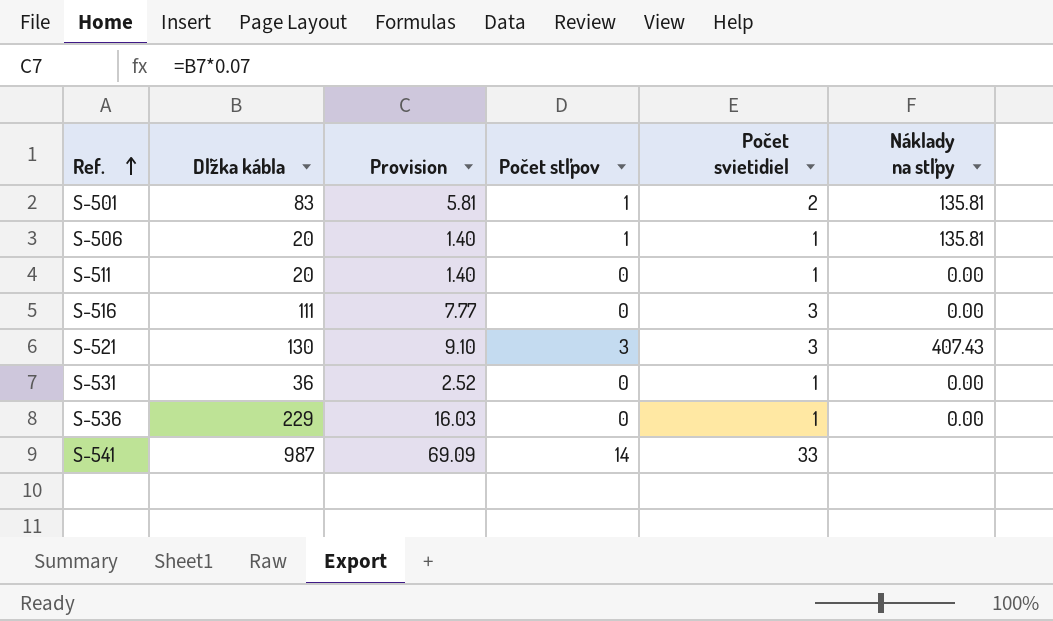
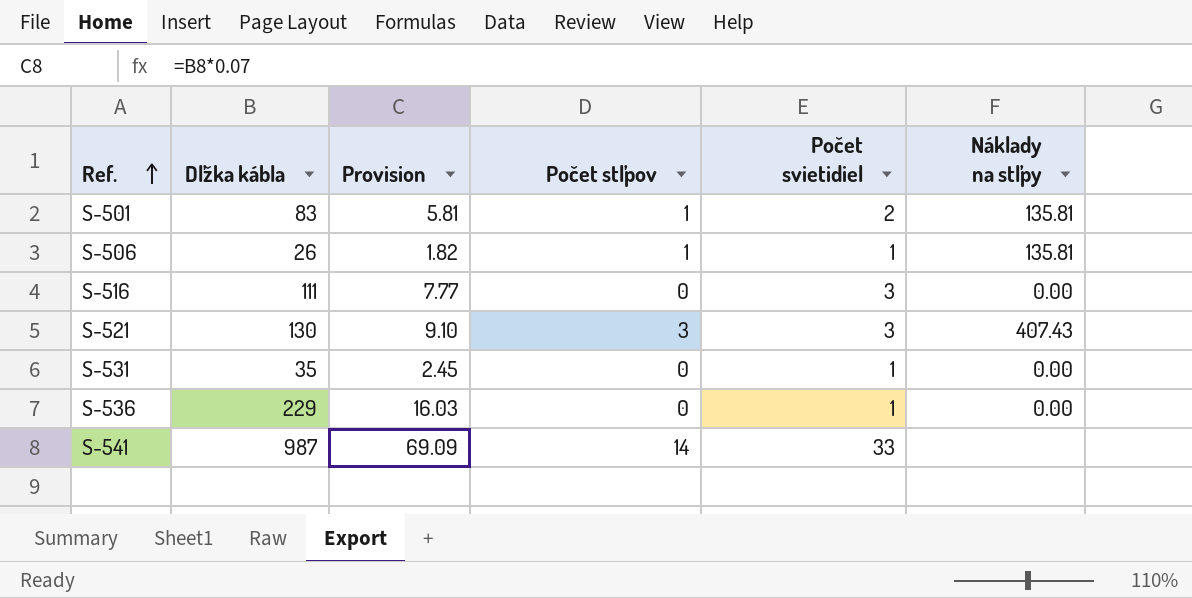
row S-511: 20 | 1.40 | 0 | 1 | 0.00 -> none
S-506 | Dľžka kábla: 20 -> 26
S-506 | Provision: 1.40 -> 1.82
S-531 | Dľžka kábla: 36 -> 35
S-531 | Provision: 2.52 -> 2.45

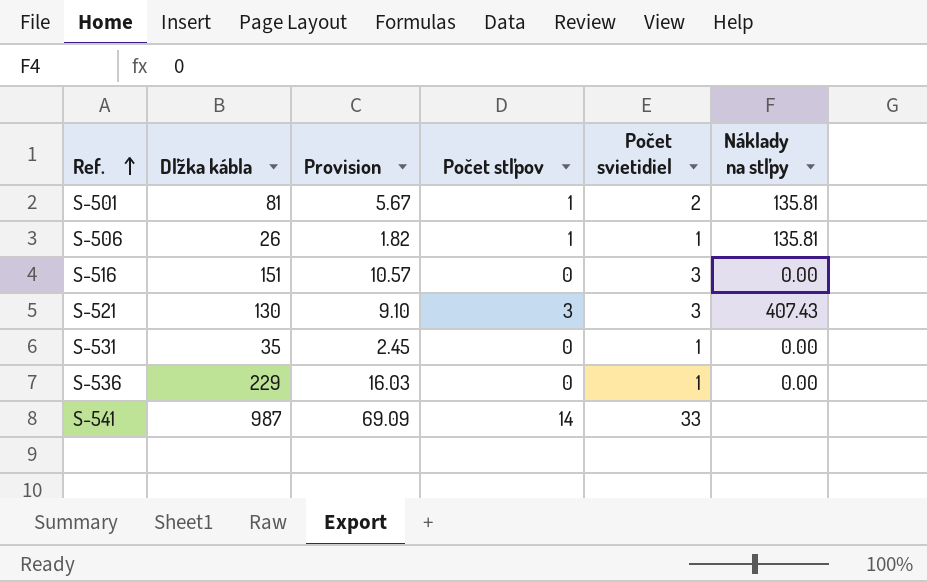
S-501 | Dľžka kábla: 83 -> 81
S-501 | Provision: 5.81 -> 5.67
S-516 | Dľžka kábla: 111 -> 151
S-516 | Provision: 7.77 -> 10.57

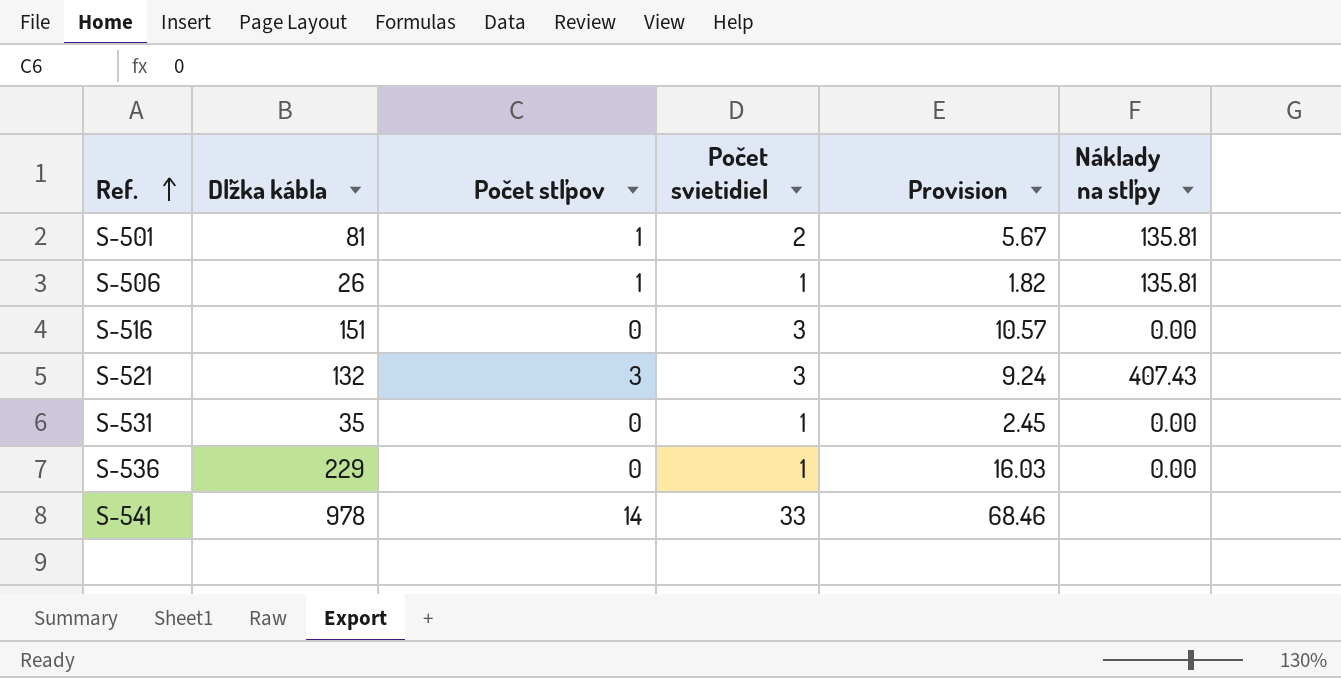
column Provision | position: 3 -> 5
S-521 | Dľžka kábla: 130 -> 132
S-521 | Provision: 9.10 -> 9.24
S-541 | Dľžka kábla: 987 -> 978
S-541 | Provision: 69.09 -> 68.46

